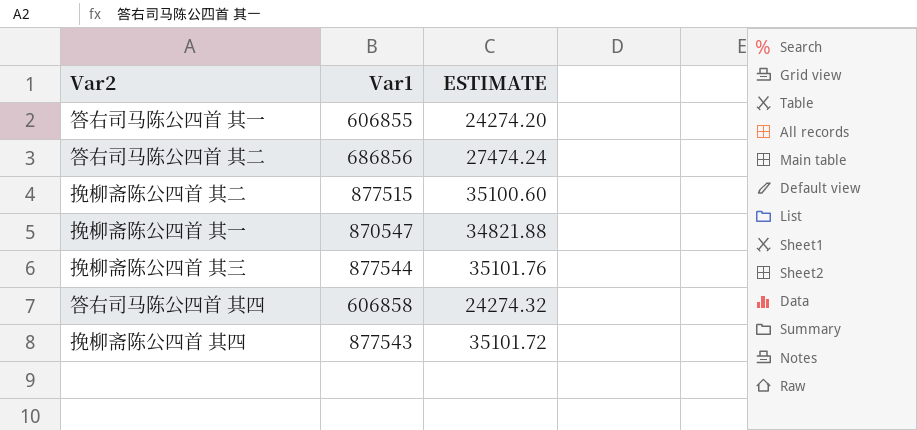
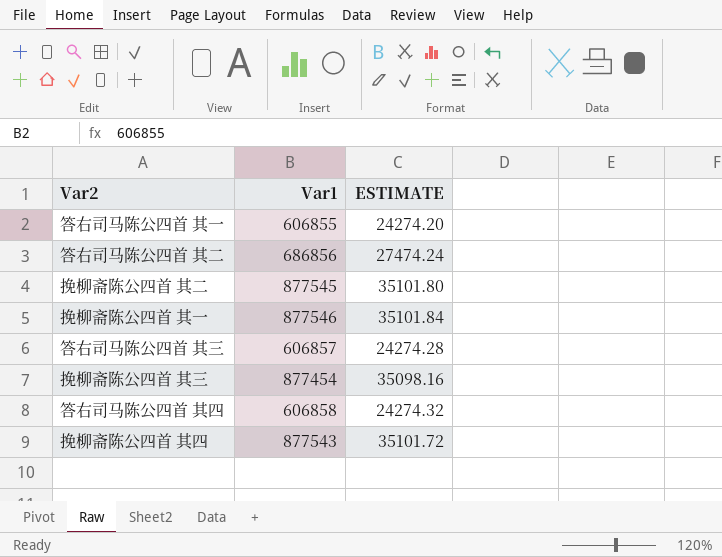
挽柳斋陈公四首 其二 | Var1: 877515 -> 877545
挽柳斋陈公四首 其二 | ESTIMATE: 35100.60 -> 35101.80
挽柳斋陈公四首 其一 | Var1: 870547 -> 877546
挽柳斋陈公四首 其一 | ESTIMATE: 34821.88 -> 35101.84
row 答右司马陈公四首 其三: none -> 606857 | 24274.28
挽柳斋陈公四首 其三 | Var1: 877544 -> 877454
挽柳斋陈公四首 其三 | ESTIMATE: 35101.76 -> 35098.16

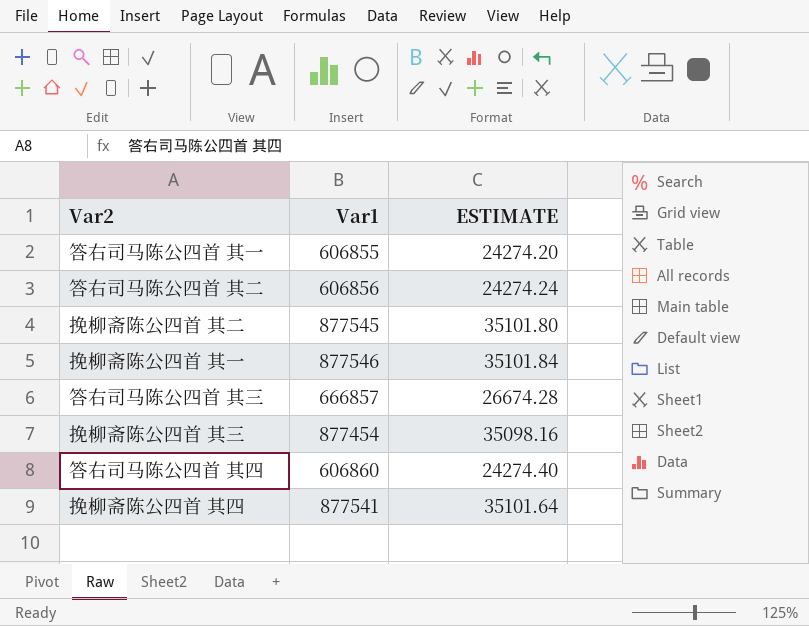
答右司马陈公四首 其二 | Var1: 686856 -> 606856
答右司马陈公四首 其二 | ESTIMATE: 27474.24 -> 24274.24
答右司马陈公四首 其三 | Var1: 606857 -> 666857
答右司马陈公四首 其三 | ESTIMATE: 24274.28 -> 26674.28
答右司马陈公四首 其四 | Var1: 606858 -> 606860
答右司马陈公四首 其四 | ESTIMATE: 24274.32 -> 24274.40
挽柳斋陈公四首 其四 | Var1: 877543 -> 877541
挽柳斋陈公四首 其四 | ESTIMATE: 35101.72 -> 35101.64

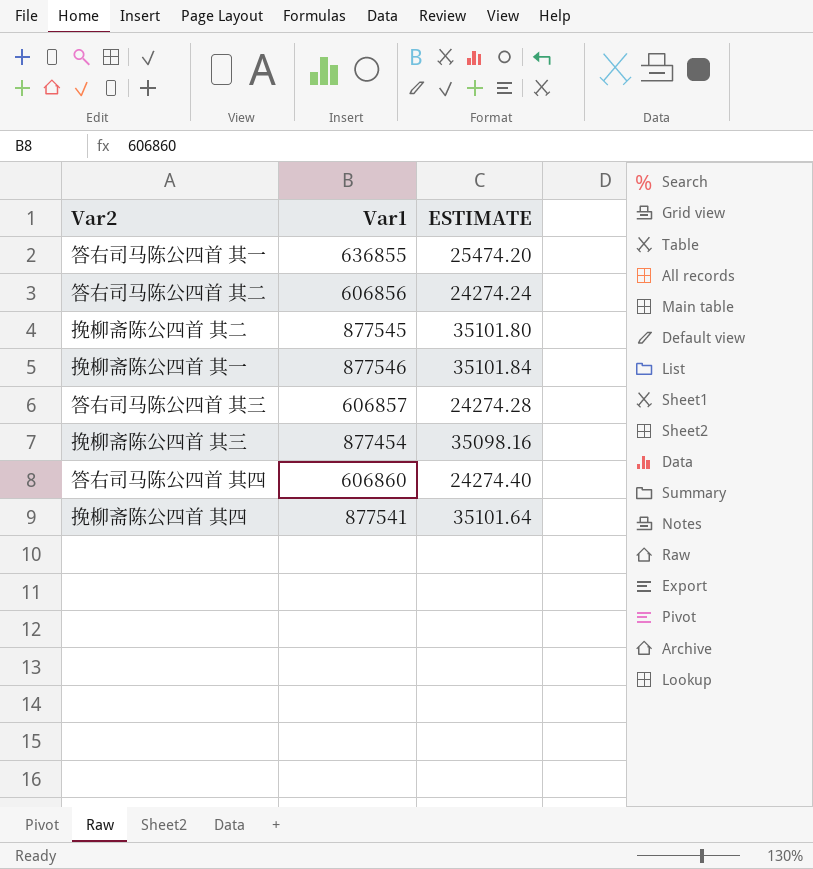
答右司马陈公四首 其一 | Var1: 606855 -> 636855
答右司马陈公四首 其一 | ESTIMATE: 24274.20 -> 25474.20
答右司马陈公四首 其三 | Var1: 666857 -> 606857
答右司马陈公四首 其三 | ESTIMATE: 26674.28 -> 24274.28

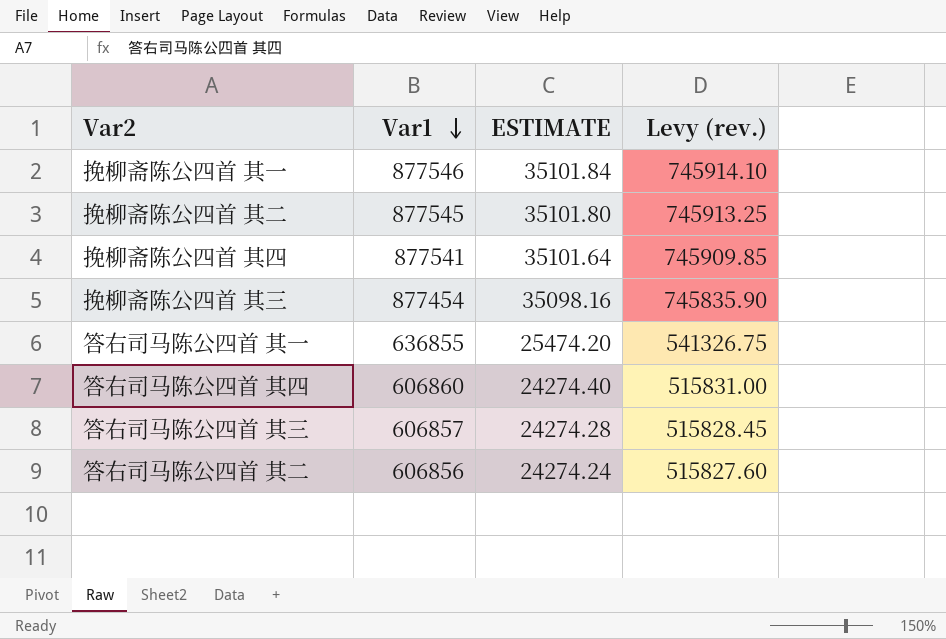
row order: none -> Var1 descending
column Levy (rev.) | formula: none -> [Var1] * 0.85

